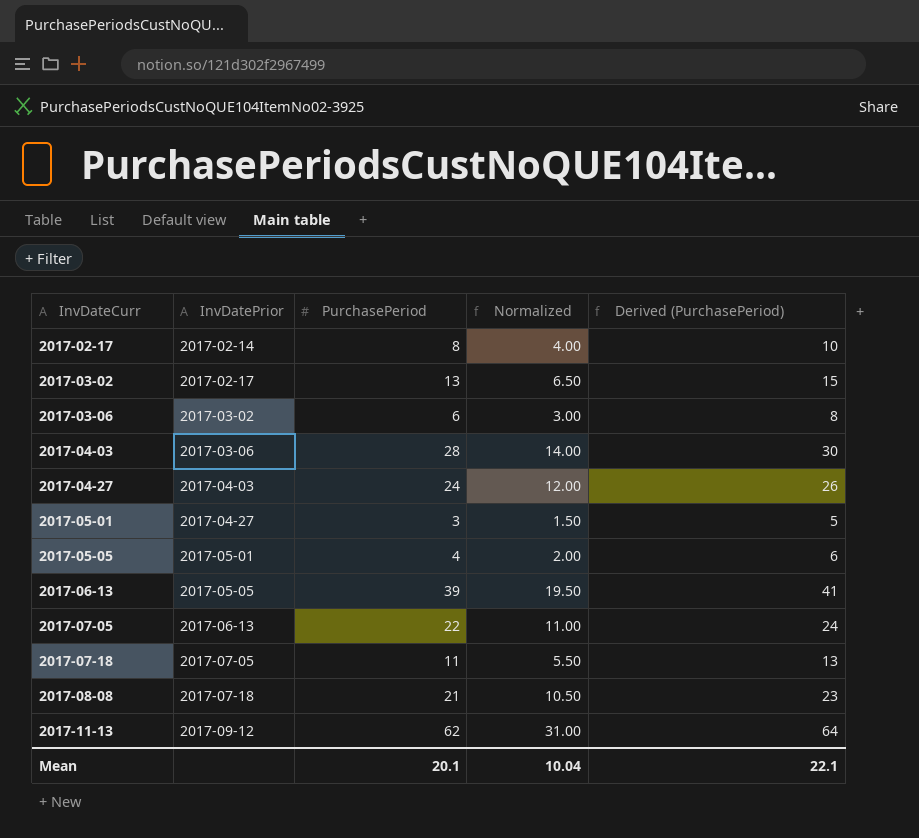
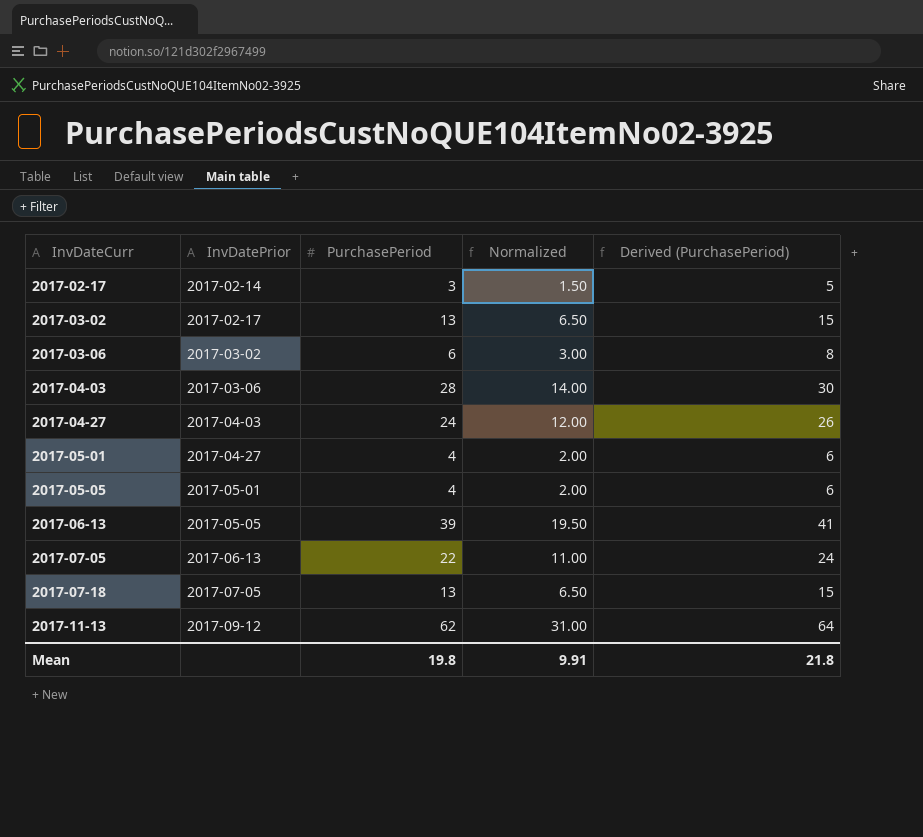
row 2017-08-08: 2017-07-18 | 21 | 10.50 | 23 -> none
2017-02-17 | PurchasePeriod: 8 -> 3
2017-02-17 | Normalized: 4.00 -> 1.50
2017-02-17 | Derived (PurchasePeriod): 10 -> 5
2017-05-01 | PurchasePeriod: 3 -> 4
2017-05-01 | Normalized: 1.50 -> 2.00
2017-05-01 | Derived (PurchasePeriod): 5 -> 6
2017-07-18 | PurchasePeriod: 11 -> 13
2017-07-18 | Normalized: 5.50 -> 6.50
2017-07-18 | Derived (PurchasePeriod): 13 -> 15
Mean | PurchasePeriod: 20.1 -> 19.8
Mean | Normalized: 10.04 -> 9.91
Mean | Derived (PurchasePeriod): 22.1 -> 21.8

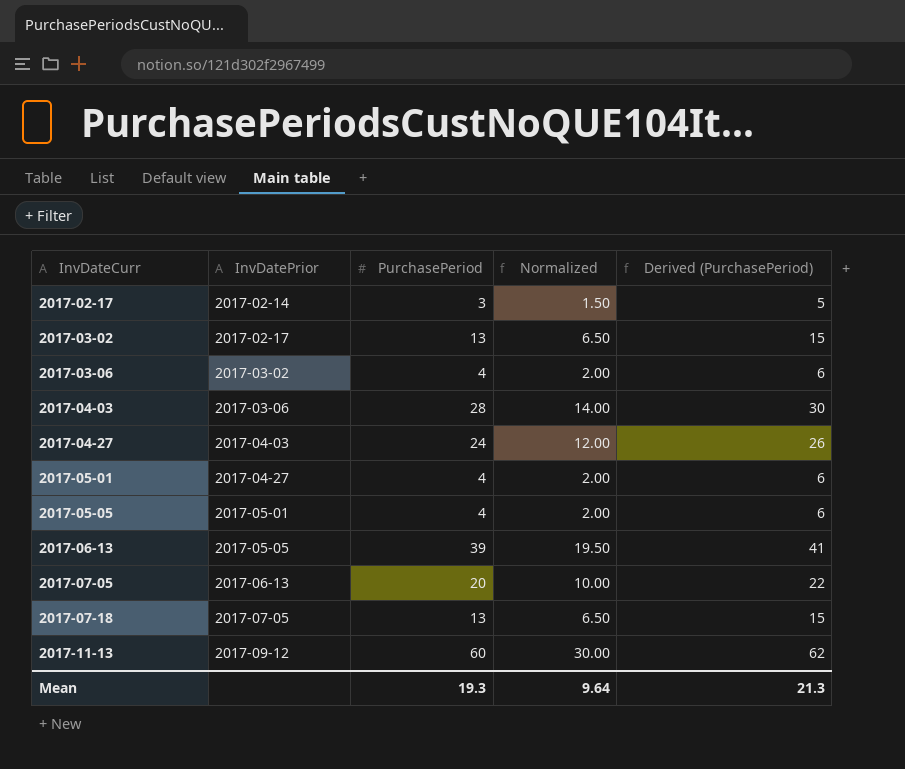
2017-03-06 | PurchasePeriod: 6 -> 4
2017-03-06 | Normalized: 3.00 -> 2.00
2017-03-06 | Derived (PurchasePeriod): 8 -> 6
2017-07-05 | PurchasePeriod: 22 -> 20
2017-07-05 | Normalized: 11.00 -> 10.00
2017-07-05 | Derived (PurchasePeriod): 24 -> 22
2017-11-13 | PurchasePeriod: 62 -> 60
2017-11-13 | Normalized: 31.00 -> 30.00
2017-11-13 | Derived (PurchasePeriod): 64 -> 62
Mean | PurchasePeriod: 19.8 -> 19.3
Mean | Normalized: 9.91 -> 9.64
Mean | Derived (PurchasePeriod): 21.8 -> 21.3

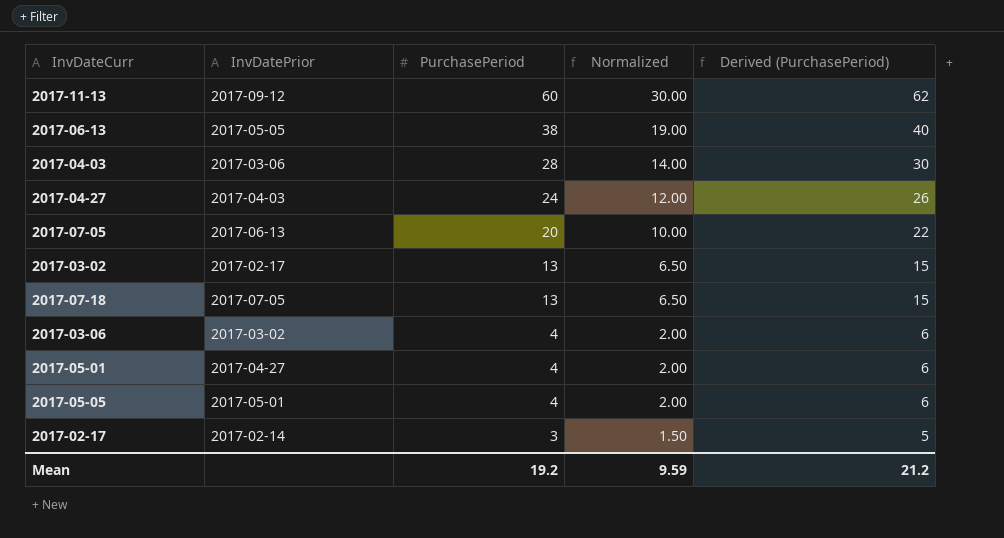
row order: InvDateCurr ascending -> PurchasePeriod descending
2017-06-13 | PurchasePeriod: 39 -> 38
2017-06-13 | Normalized: 19.50 -> 19.00
2017-06-13 | Derived (PurchasePeriod): 41 -> 40
Mean | PurchasePeriod: 19.3 -> 19.2
Mean | Normalized: 9.64 -> 9.59
Mean | Derived (PurchasePeriod): 21.3 -> 21.2

